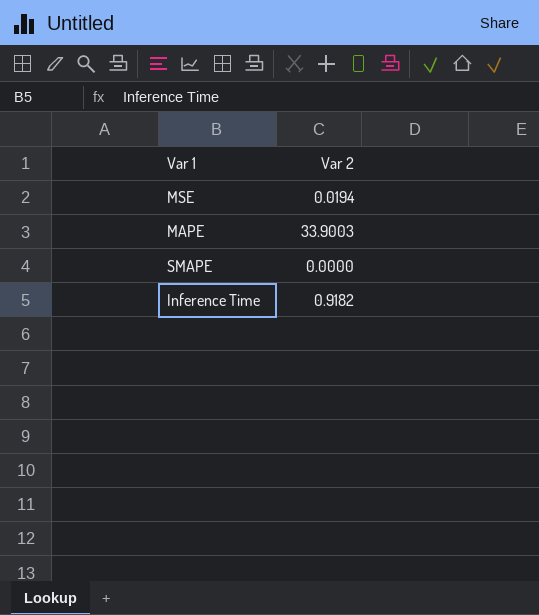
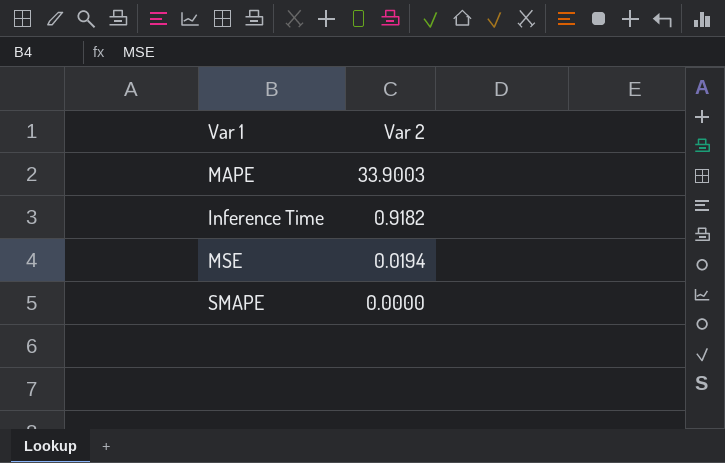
row order: none -> Var 2 descending

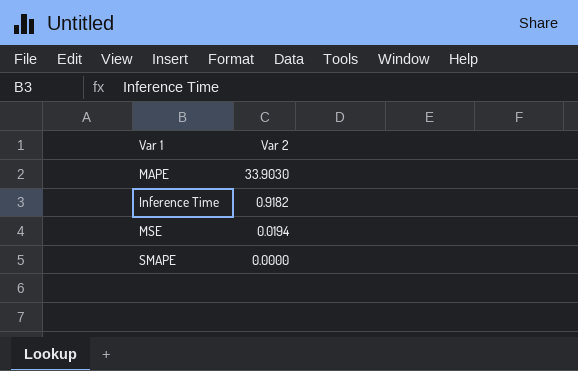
MAPE | Var 2: 33.9003 -> 33.9030

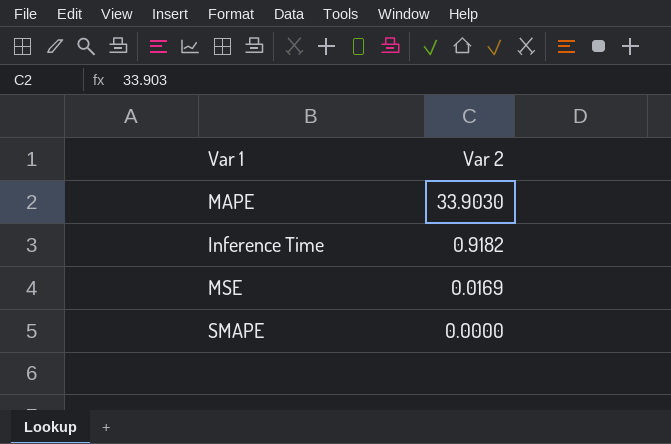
MSE | Var 2: 0.0194 -> 0.0169

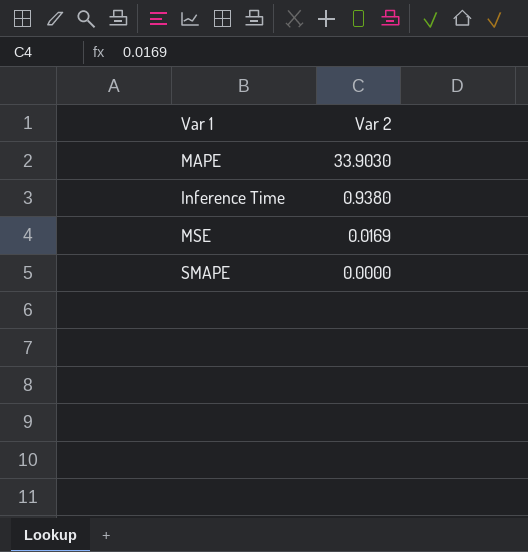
Inference Time | Var 2: 0.9182 -> 0.9380

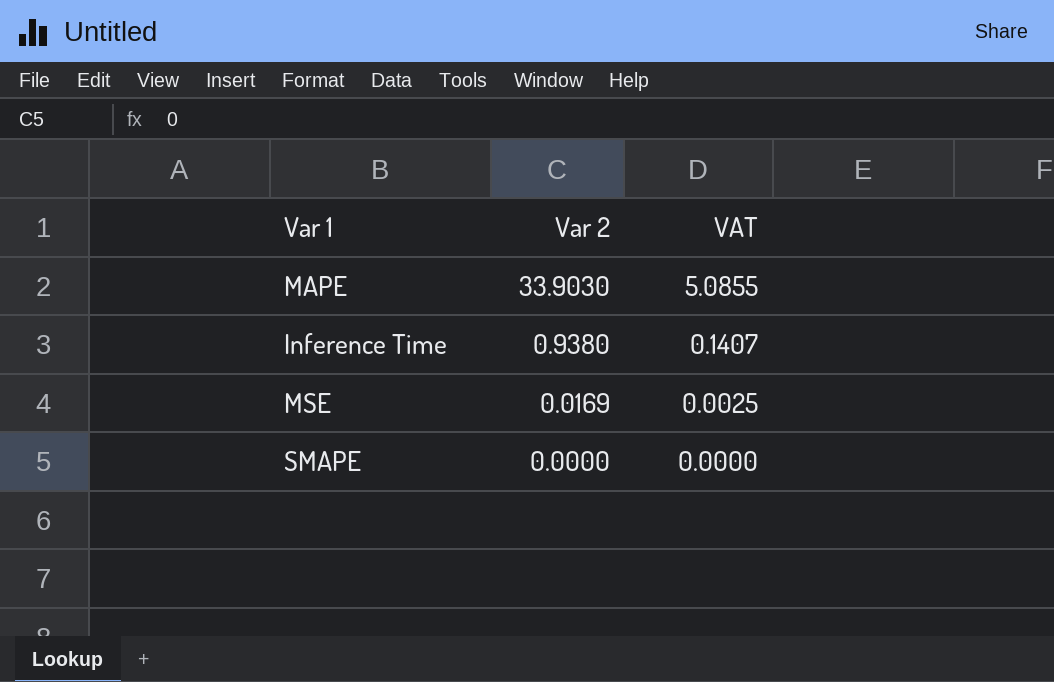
column VAT | formula: none -> [Var 2] * 0.15

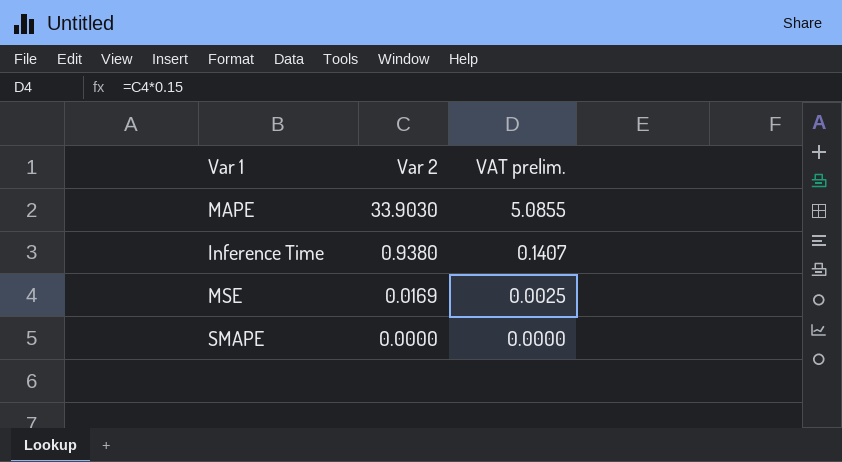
column name: VAT -> VAT prelim.

